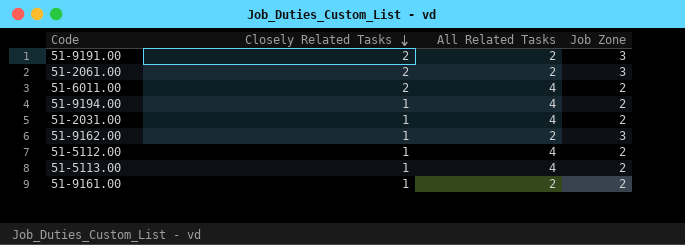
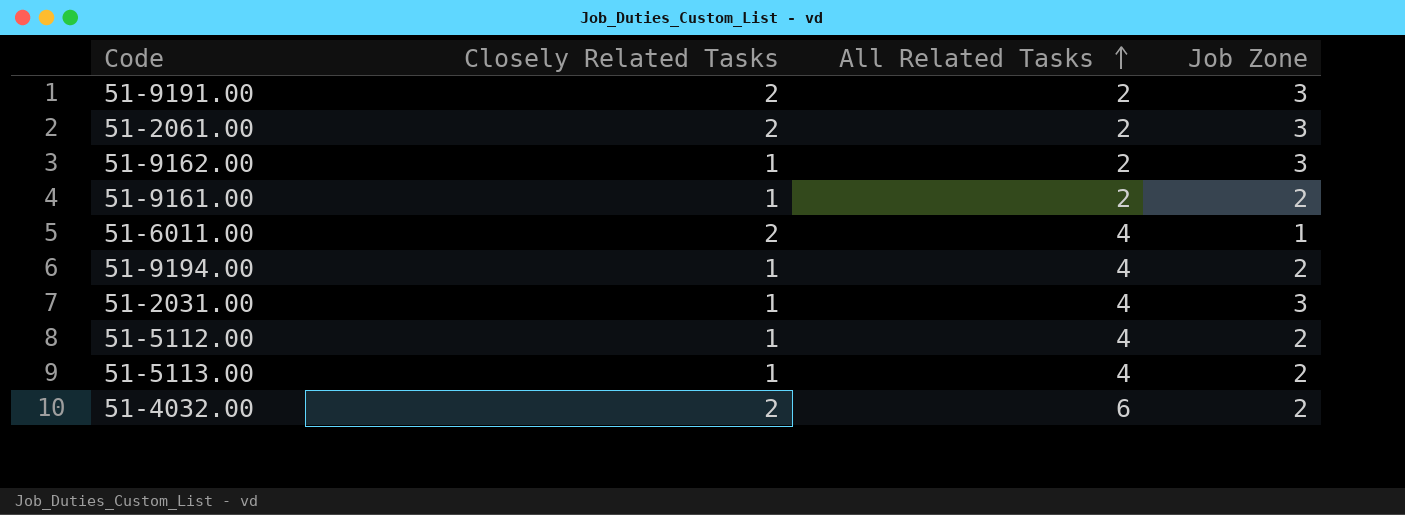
row order: Closely Related Tasks descending -> All Related Tasks ascending
51-6011.00 | Job Zone: 2 -> 1
51-2031.00 | Job Zone: 2 -> 3
row 51-4032.00: none -> 2 | 6 | 2

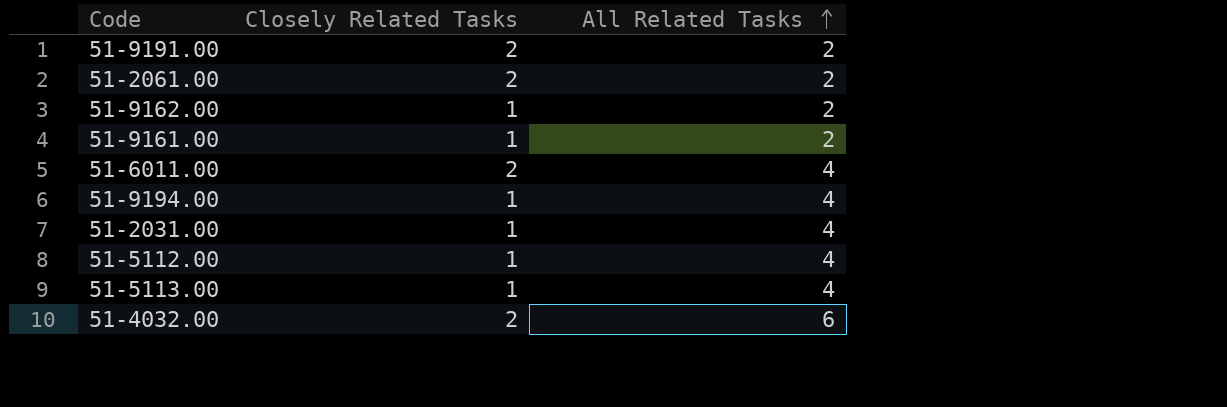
column Job Zone | position: 4 -> none

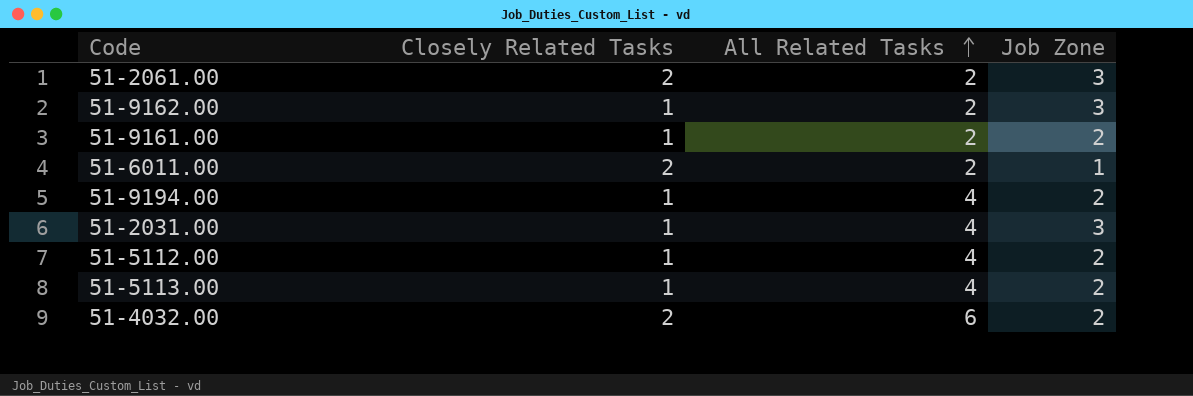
column Job Zone | position: none -> 4
row 51-9191.00: 2 | 2 -> none
51-6011.00 | All Related Tasks: 4 -> 2

